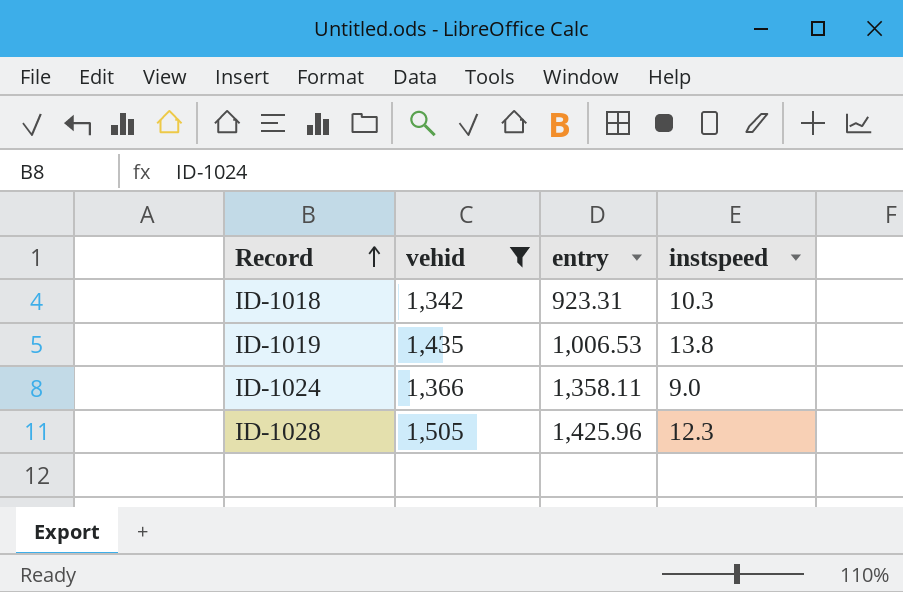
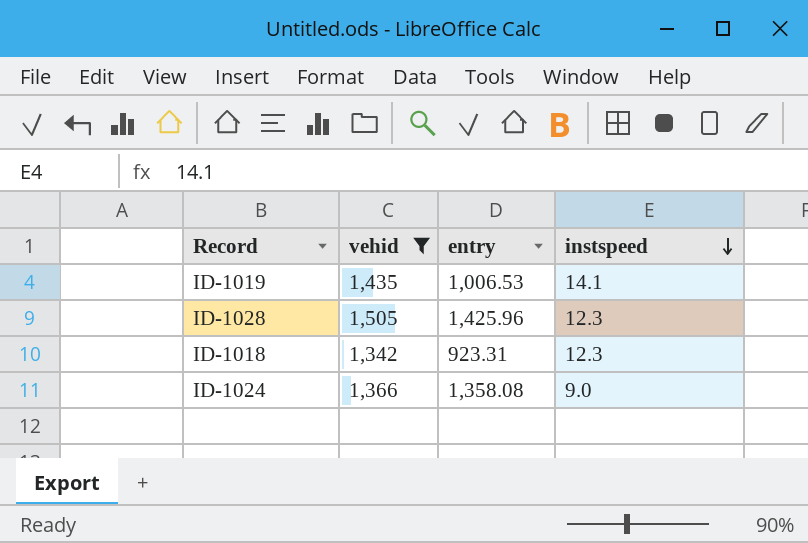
row order: Record ascending -> instspeed descending
ID-1019 | instspeed: 13.8 -> 14.1
ID-1018 | instspeed: 10.3 -> 12.3
ID-1024 | entry: 1,358.11 -> 1,358.08

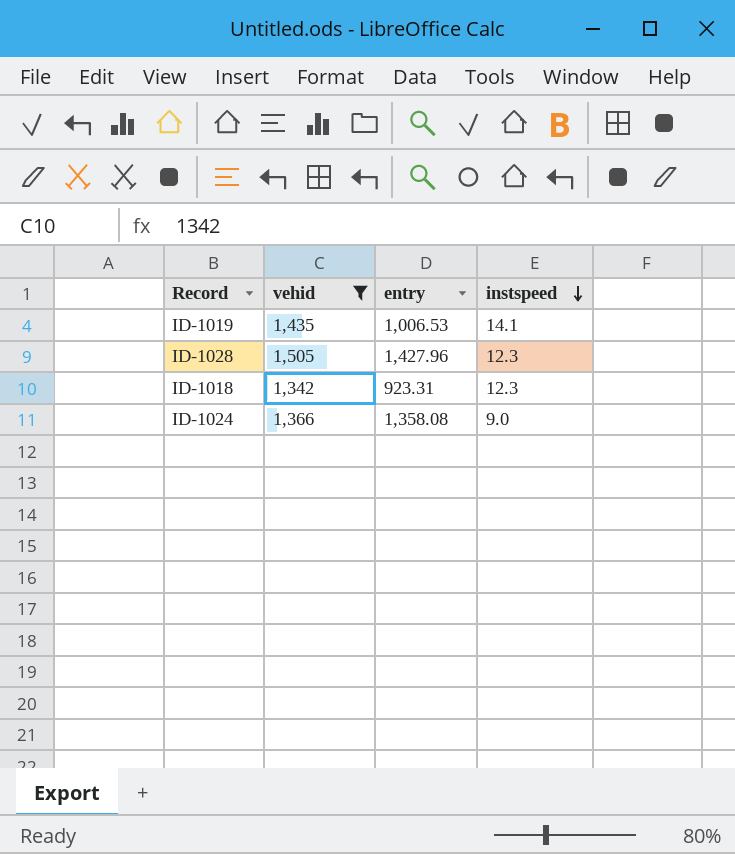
ID-1028 | entry: 1,425.96 -> 1,427.96

